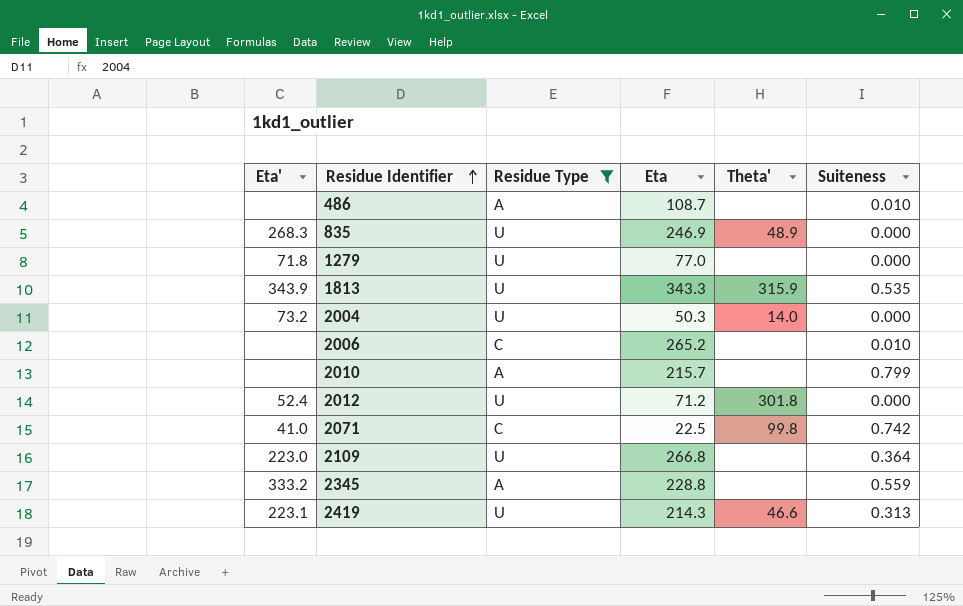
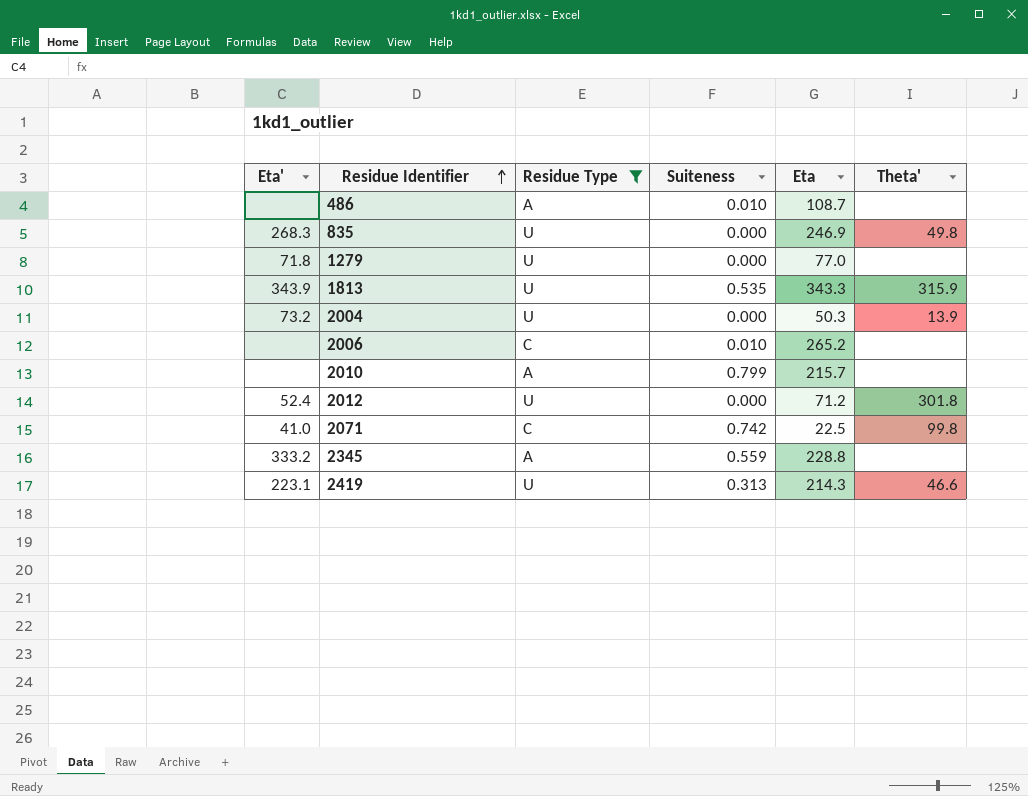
column Suiteness | position: 6 -> 4
row 2109: 223.0 | U | 266.8 | none | 0.364 -> none
835 | Theta': 48.9 -> 49.8
2004 | Theta': 14.0 -> 13.9

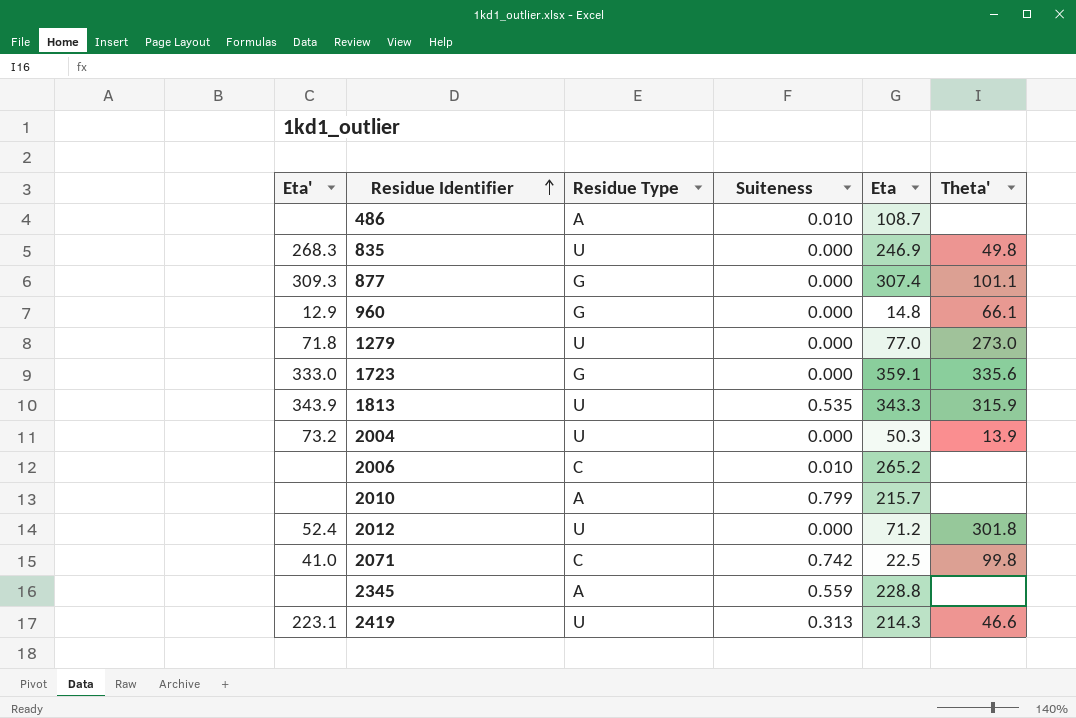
filter: Residue Type != G -> none
1279 | Theta': none -> 273.0
2345 | Eta': 333.2 -> none

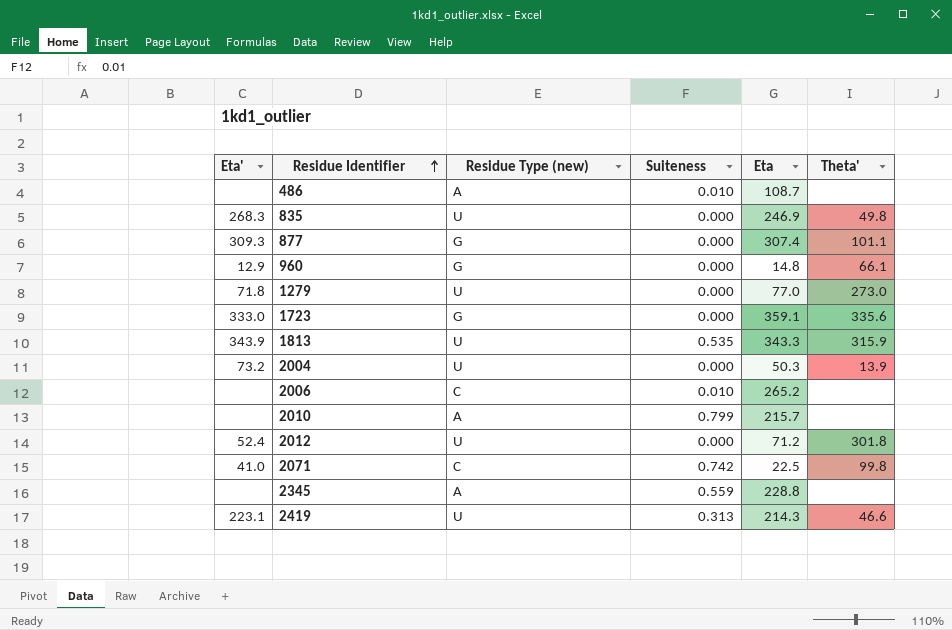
column name: Residue Type -> Residue Type (new)

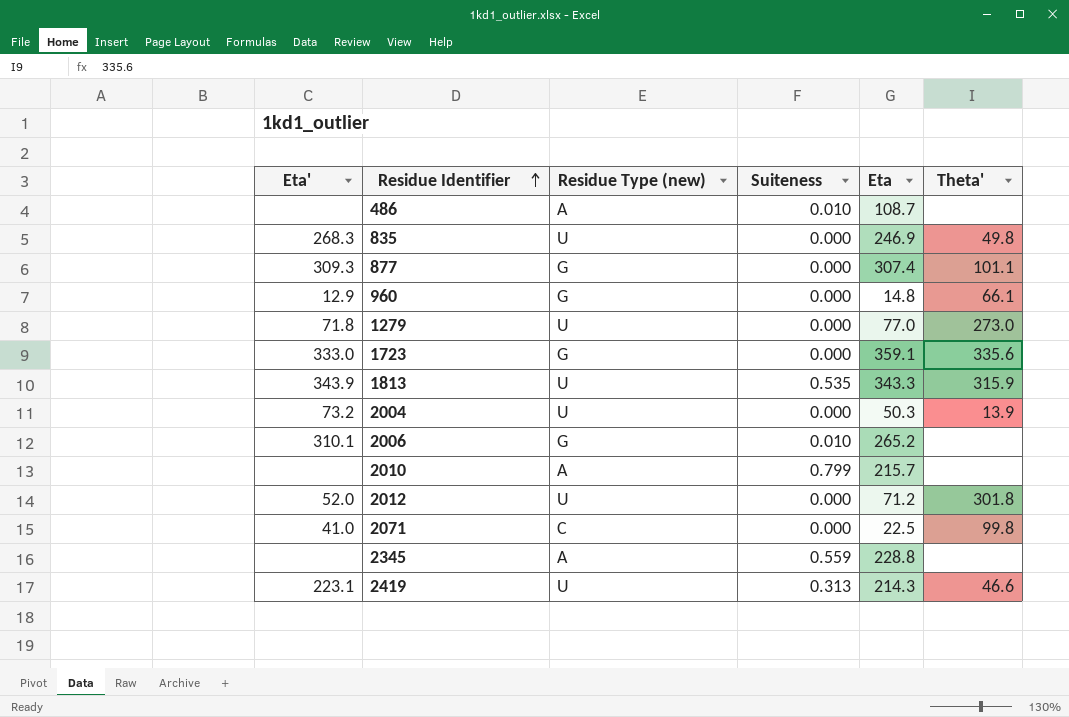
2006 | Eta': none -> 310.1
2006 | Residue Type (new): C -> G
2012 | Eta': 52.4 -> 52.0
2071 | Suiteness: 0.742 -> 0.000

